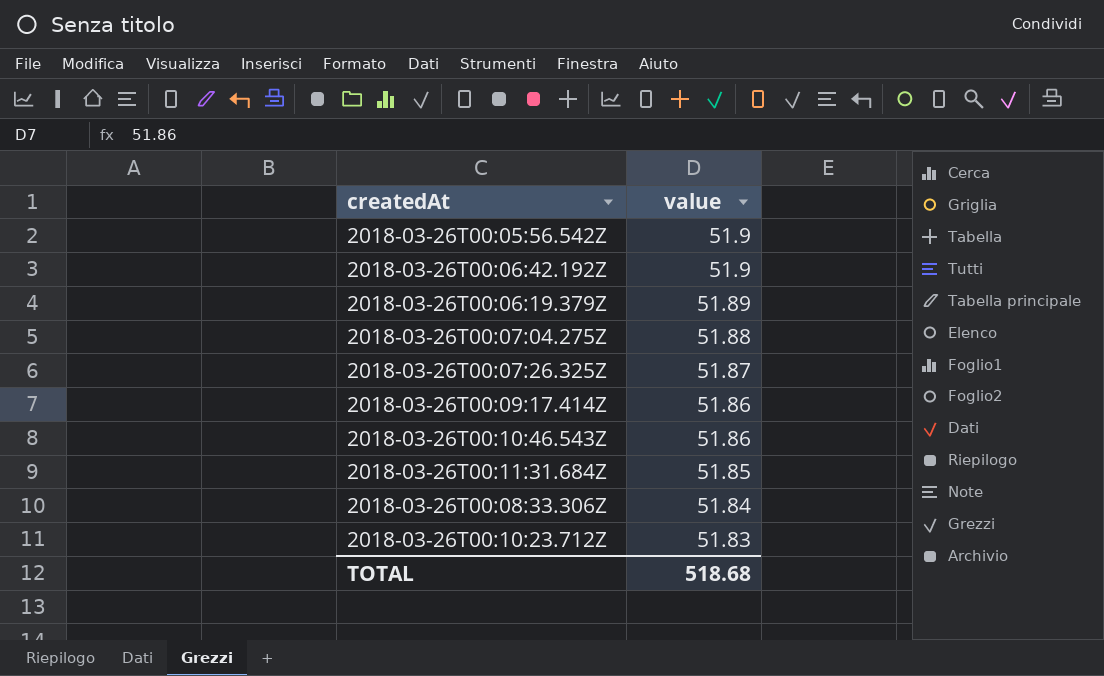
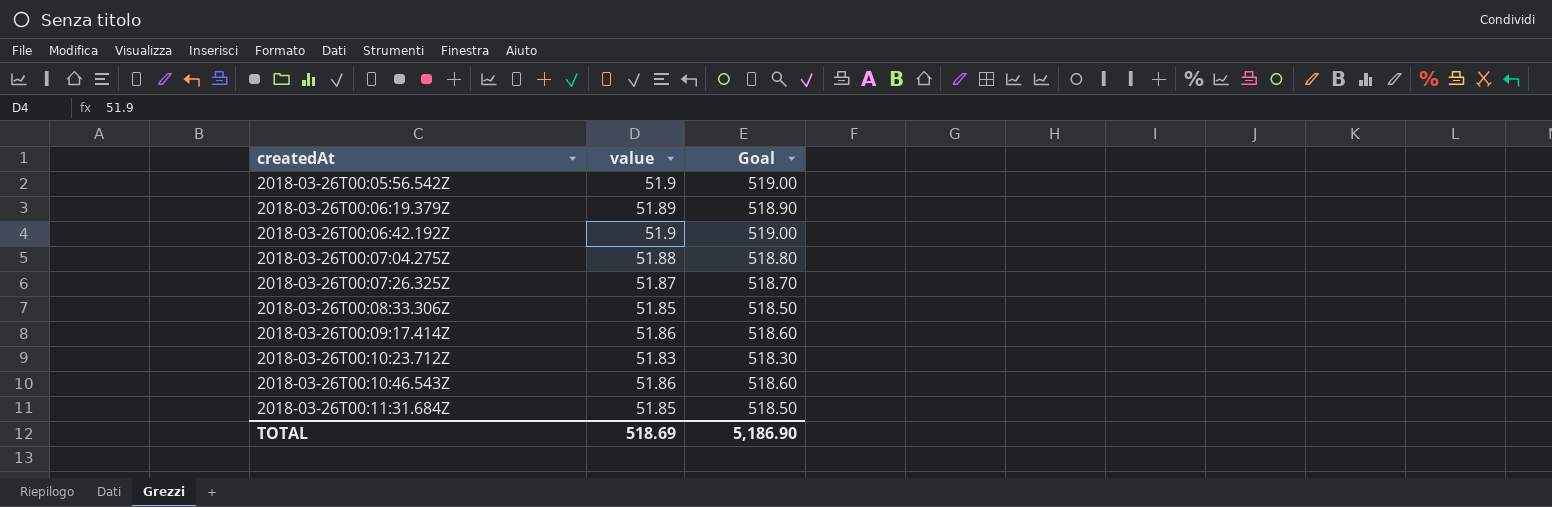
row order: value descending -> createdAt ascending
column Goal | formula: none -> [value] * 10
2018-03-26T00:08:33.306Z | value: 51.84 -> 51.85
TOTAL | value: 518.68 -> 518.69

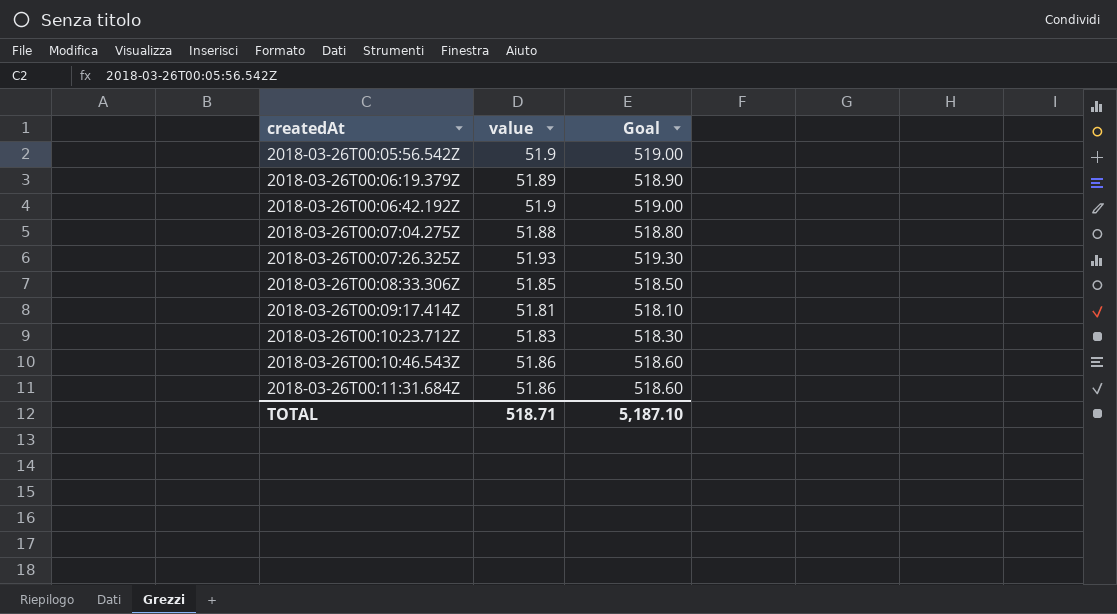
2018-03-26T00:07:26.325Z | value: 51.87 -> 51.93
2018-03-26T00:07:26.325Z | Goal: 518.70 -> 519.30
2018-03-26T00:09:17.414Z | value: 51.86 -> 51.81
2018-03-26T00:09:17.414Z | Goal: 518.60 -> 518.10
2018-03-26T00:11:31.684Z | value: 51.85 -> 51.86
2018-03-26T00:11:31.684Z | Goal: 518.50 -> 518.60
TOTAL | value: 518.69 -> 518.71
TOTAL | Goal: 5,186.90 -> 5,187.10

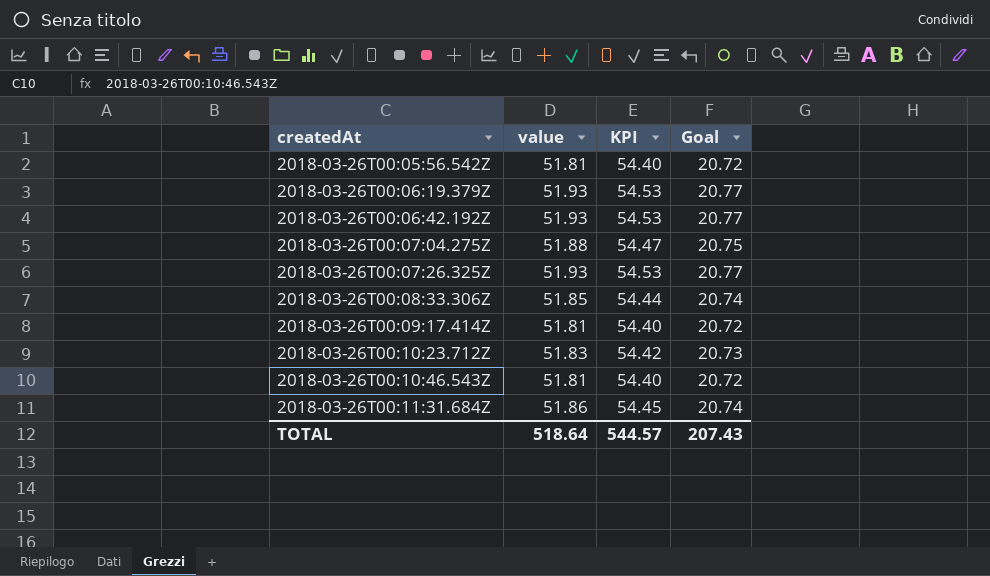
column KPI | formula: none -> [value] * 1.05
column Goal | formula: [value] * 10 -> [value] * 0.4
2018-03-26T00:05:56.542Z | value: 51.9 -> 51.81
2018-03-26T00:06:19.379Z | value: 51.89 -> 51.93
2018-03-26T00:06:42.192Z | value: 51.9 -> 51.93
2018-03-26T00:10:46.543Z | value: 51.86 -> 51.81
TOTAL | value: 518.71 -> 518.64
TOTAL | Goal: 5,187.10 -> 207.43

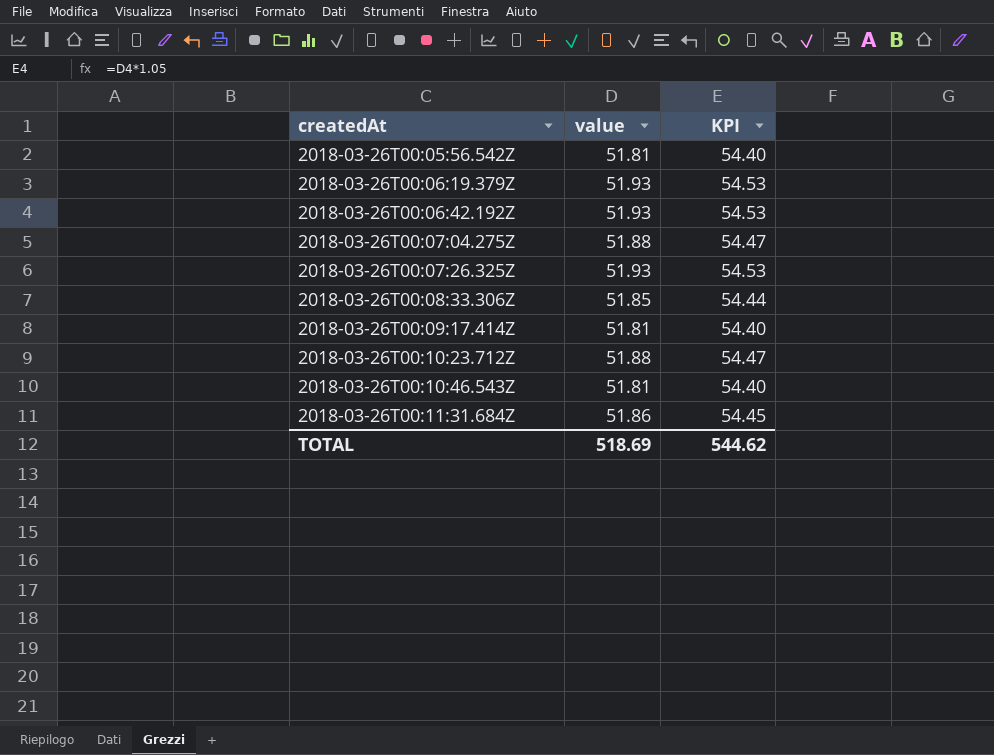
column Goal | formula: [value] * 0.4 -> none
2018-03-26T00:10:23.712Z | value: 51.83 -> 51.88
2018-03-26T00:10:23.712Z | KPI: 54.42 -> 54.47
TOTAL | value: 518.64 -> 518.69
TOTAL | KPI: 544.57 -> 544.62

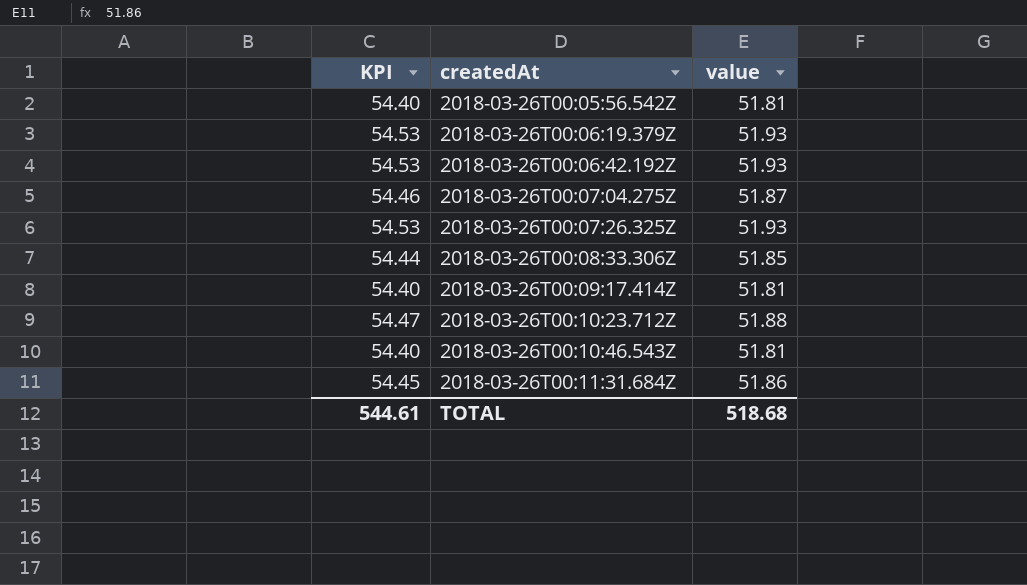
column KPI | position: 3 -> 1
2018-03-26T00:07:04.275Z | KPI: 54.47 -> 54.46
2018-03-26T00:07:04.275Z | value: 51.88 -> 51.87
TOTAL | KPI: 544.62 -> 544.61
TOTAL | value: 518.69 -> 518.68

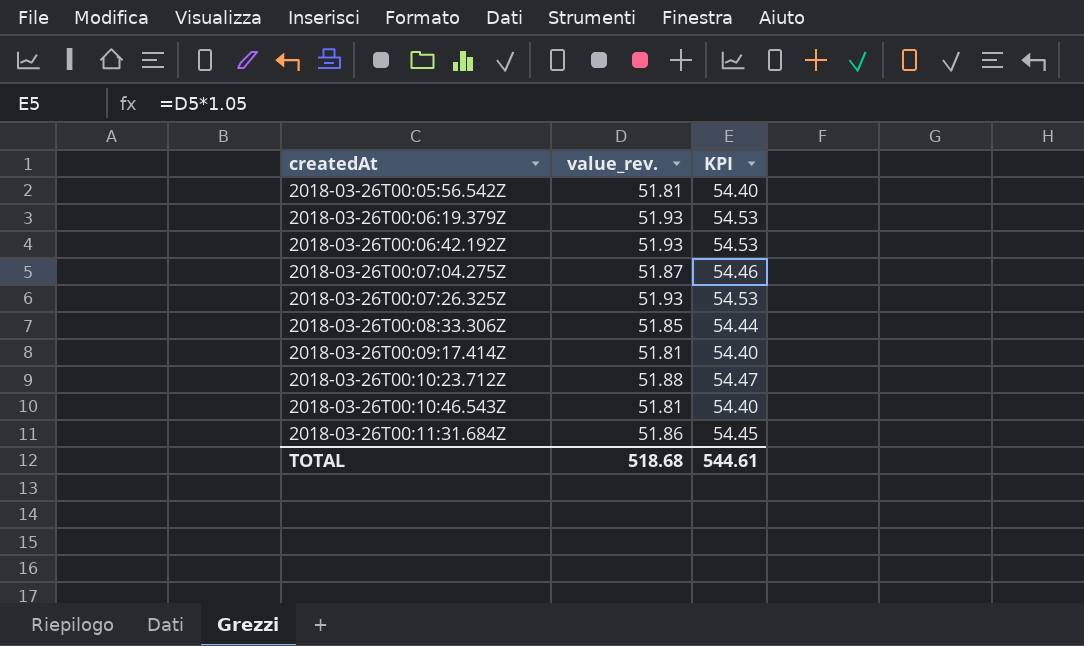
column name: value -> value_rev.
column KPI | position: 1 -> 3

